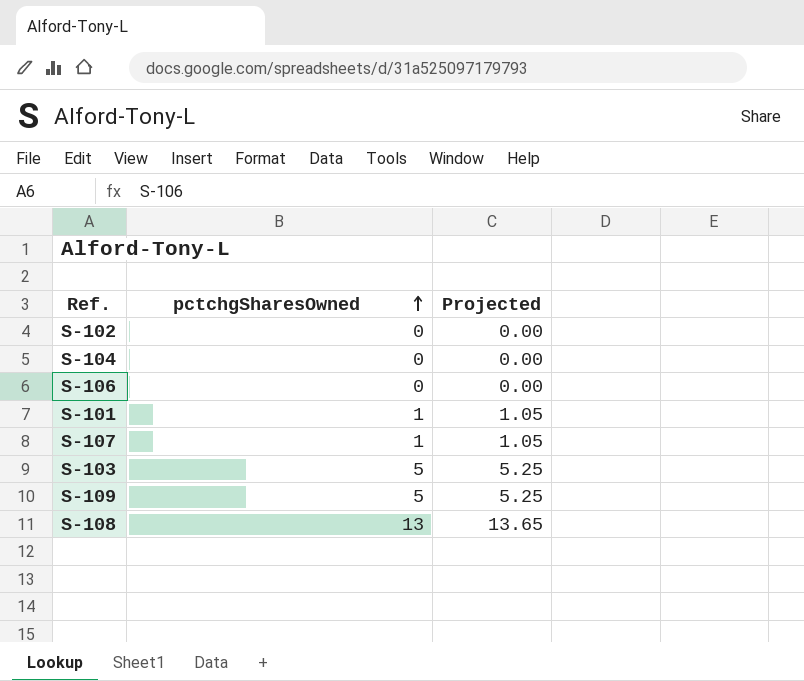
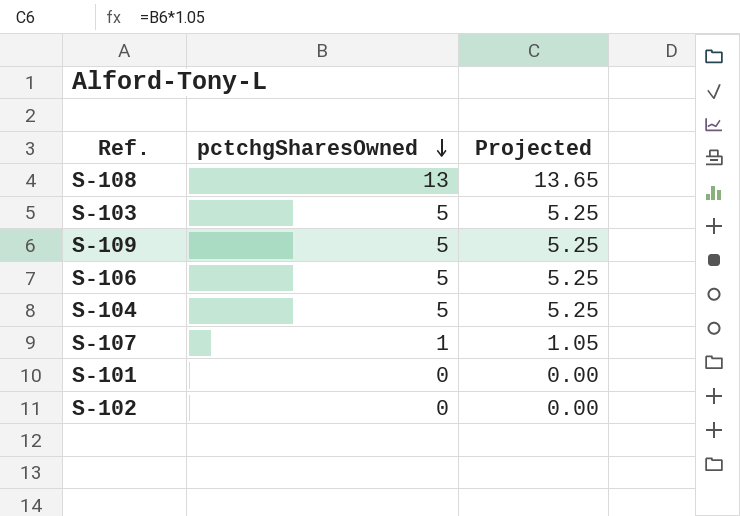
row order: pctchgSharesOwned ascending -> pctchgSharesOwned descending
S-106 | pctchgSharesOwned: 0 -> 5
S-106 | Projected: 0.00 -> 5.25
S-104 | pctchgSharesOwned: 0 -> 5
S-104 | Projected: 0.00 -> 5.25
S-101 | pctchgSharesOwned: 1 -> 0
S-101 | Projected: 1.05 -> 0.00

